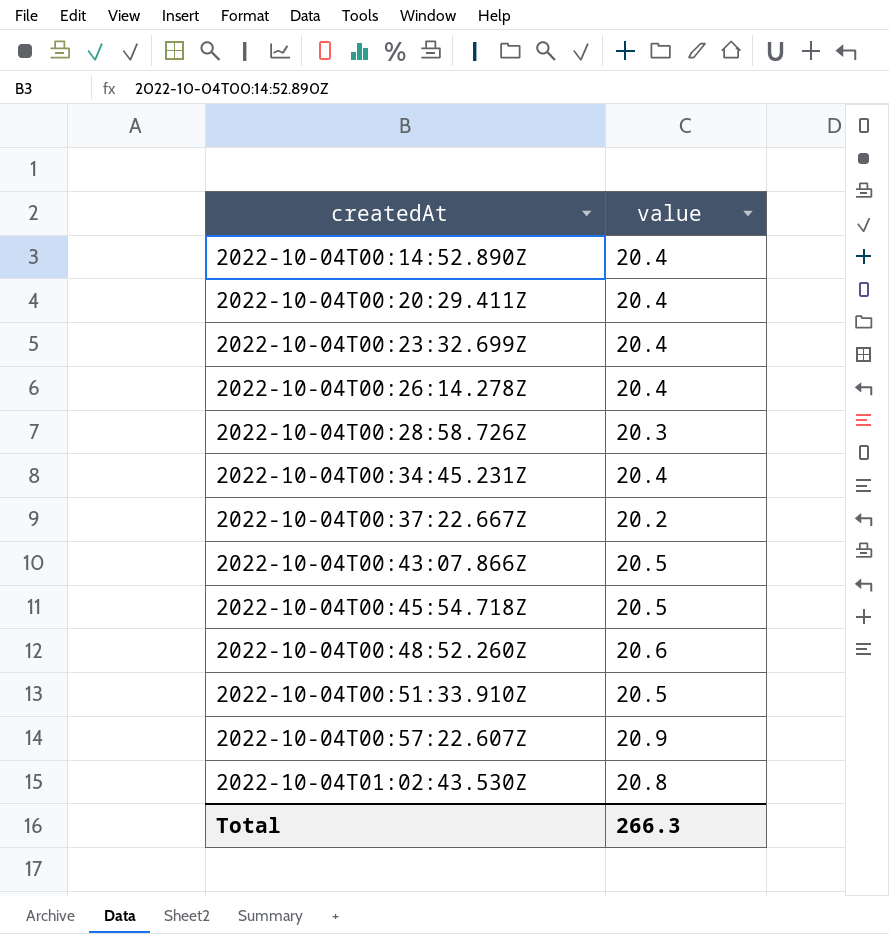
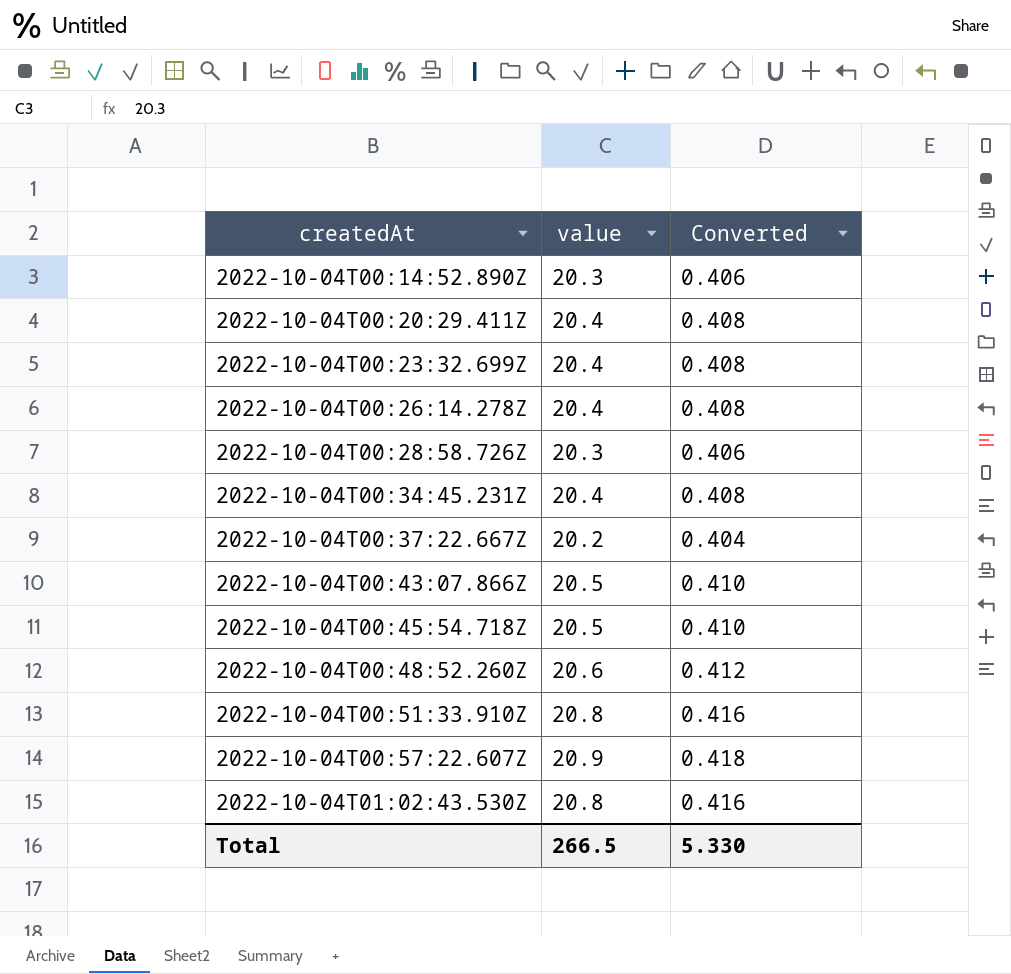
column Converted | formula: none -> [value] * 0.02
2022-10-04T00:14:52.890Z | value: 20.4 -> 20.3
2022-10-04T00:51:33.910Z | value: 20.5 -> 20.8
Total | value: 266.3 -> 266.5

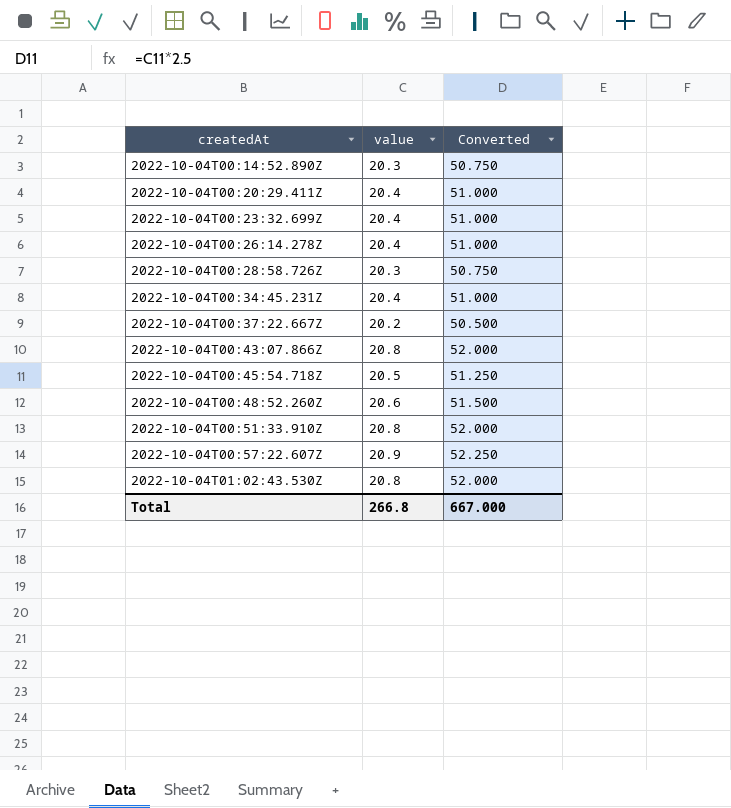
column Converted | formula: [value] * 0.02 -> [value] * 2.5
2022-10-04T00:43:07.866Z | value: 20.5 -> 20.8
Total | value: 266.5 -> 266.8
Total | Converted: 5.330 -> 667.000

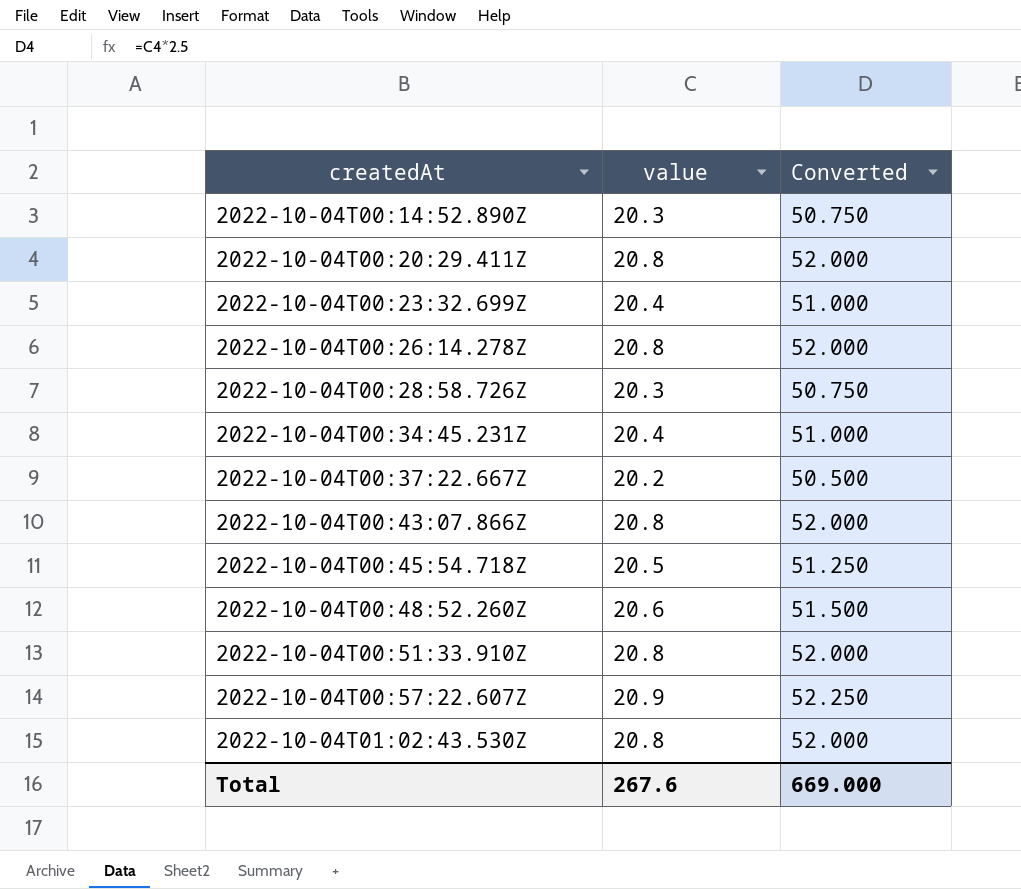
2022-10-04T00:20:29.411Z | value: 20.4 -> 20.8
2022-10-04T00:20:29.411Z | Converted: 51.000 -> 52.000
2022-10-04T00:26:14.278Z | value: 20.4 -> 20.8
2022-10-04T00:26:14.278Z | Converted: 51.000 -> 52.000
Total | value: 266.8 -> 267.6
Total | Converted: 667.000 -> 669.000

